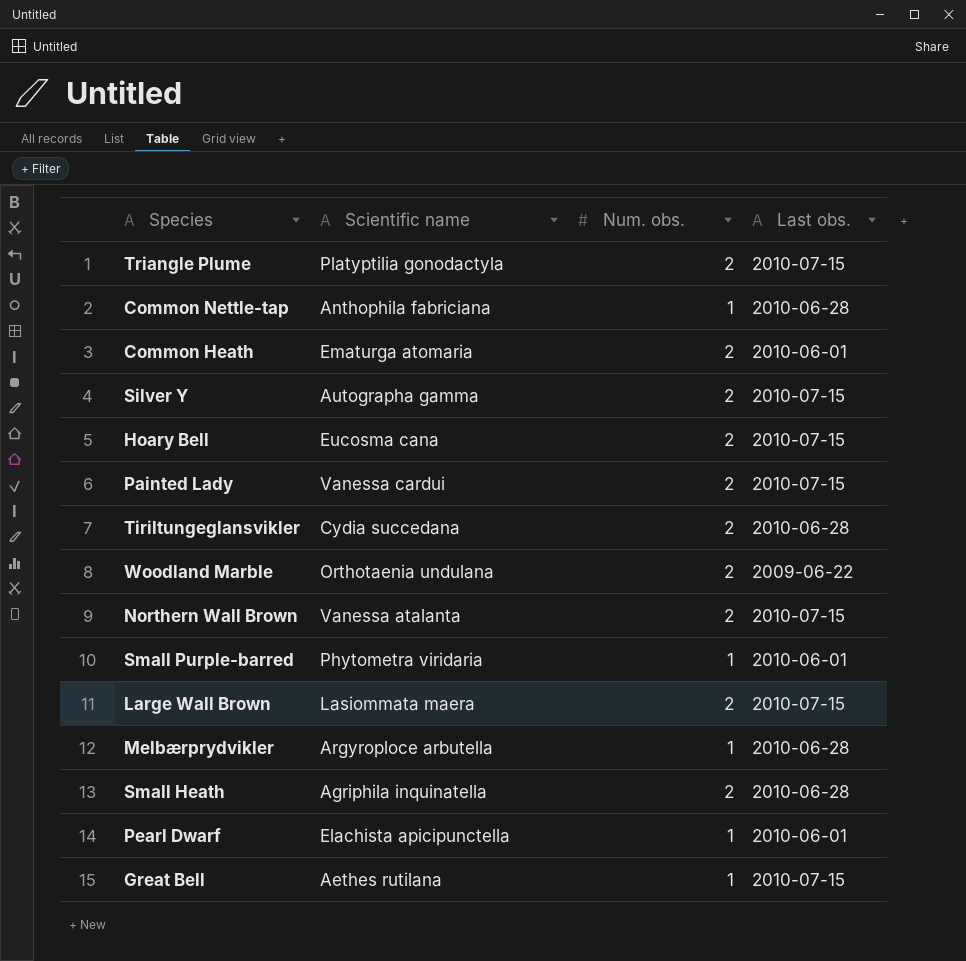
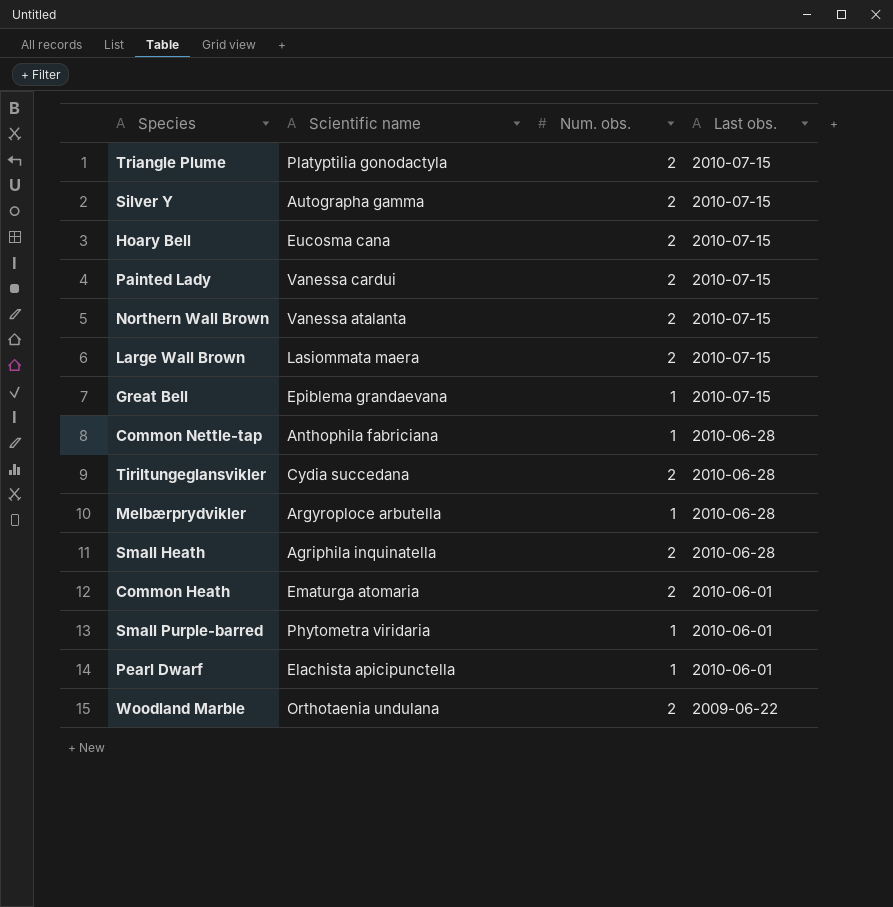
row order: none -> Last obs. descending
Great Bell | Scientific name: Aethes rutilana -> Epiblema grandaevana

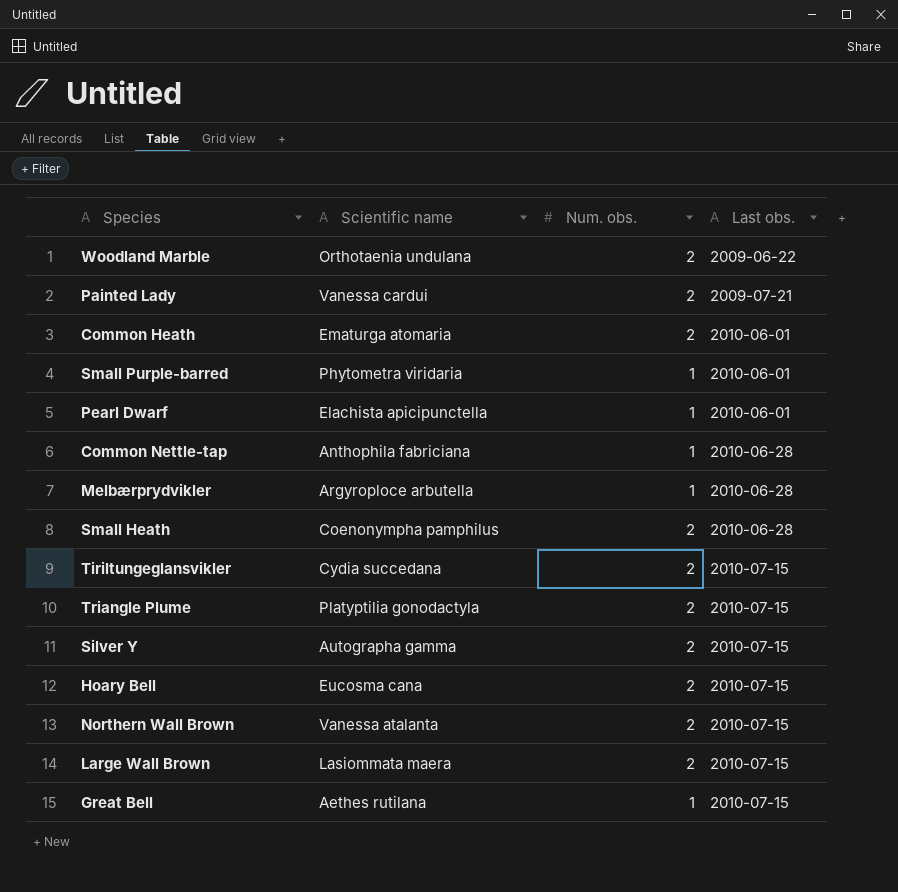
row order: Last obs. descending -> Last obs. ascending
Painted Lady | Last obs.: 2010-07-15 -> 2009-07-21
Small Heath | Scientific name: Agriphila inquinatella -> Coenonympha pamphilus
Tiriltungeglansvikler | Last obs.: 2010-06-28 -> 2010-07-15
Great Bell | Scientific name: Epiblema grandaevana -> Aethes rutilana

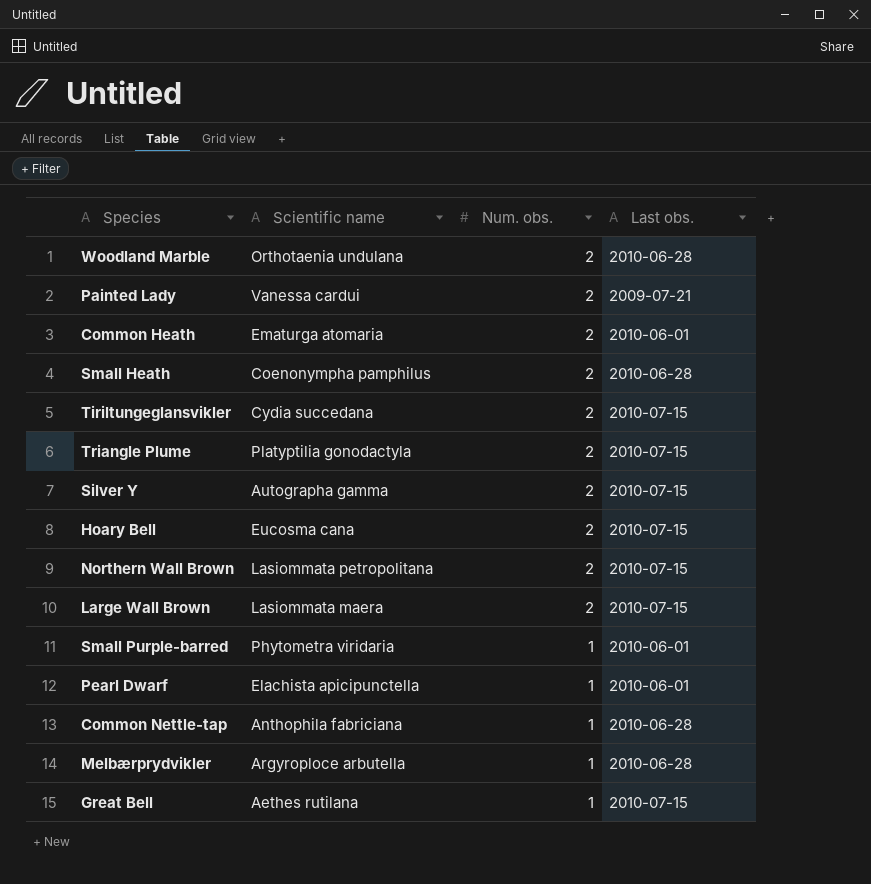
row order: Last obs. ascending -> Num. obs. descending
Woodland Marble | Last obs.: 2009-06-22 -> 2010-06-28
Northern Wall Brown | Scientific name: Vanessa atalanta -> Lasiommata petropolitana

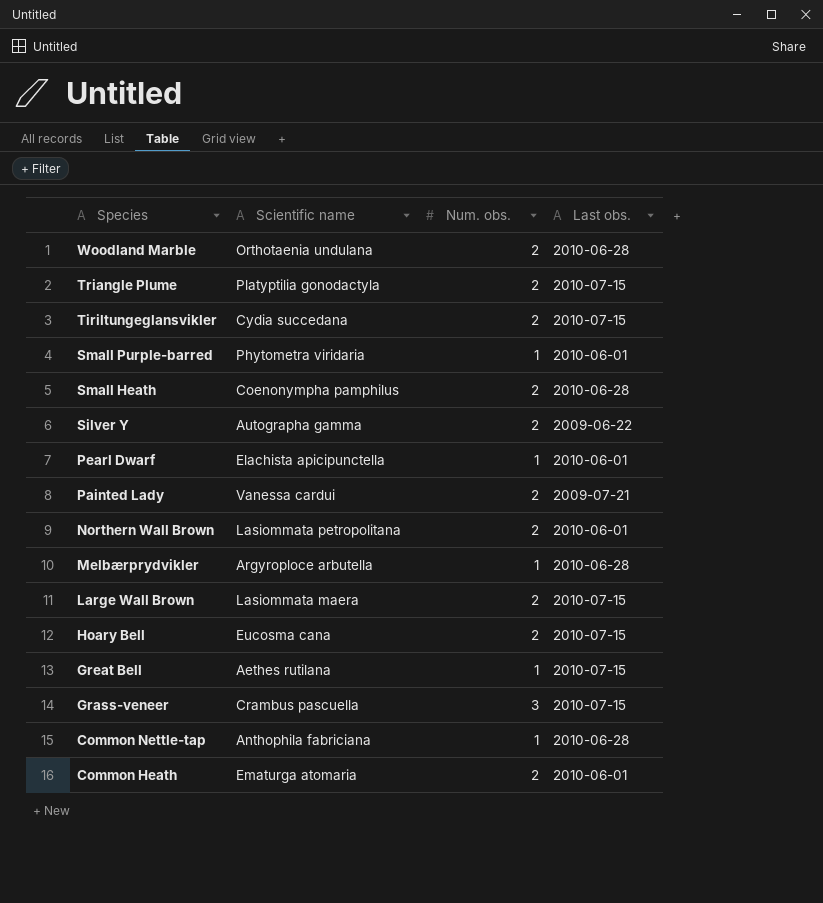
row order: Num. obs. descending -> Species descending
Silver Y | Last obs.: 2010-07-15 -> 2009-06-22
Northern Wall Brown | Last obs.: 2010-07-15 -> 2010-06-01
row Grass-veneer: none -> Crambus pascuella | 3 | 2010-07-15

